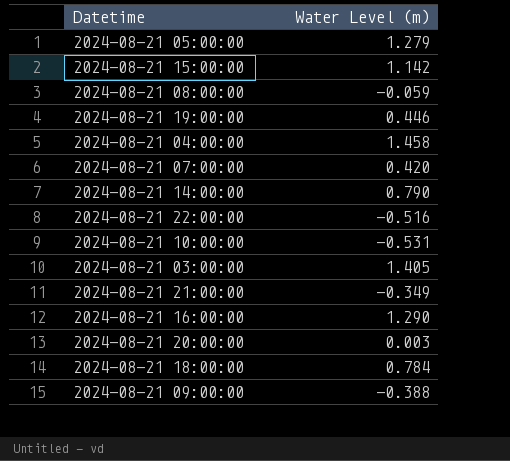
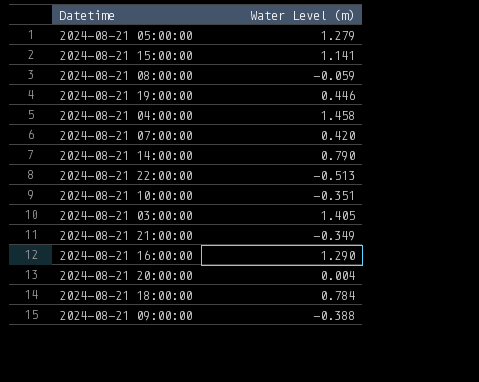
2024-08-21 15:00:00 | Water Level (m): 1.142 -> 1.141
2024-08-21 22:00:00 | Water Level (m): -0.516 -> -0.513
2024-08-21 10:00:00 | Water Level (m): -0.531 -> -0.351
2024-08-21 20:00:00 | Water Level (m): 0.003 -> 0.004

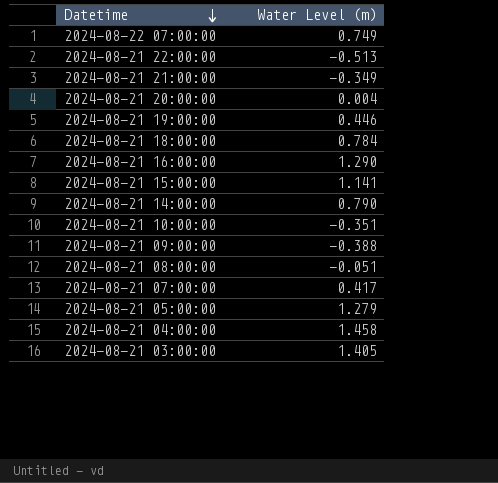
row order: none -> Datetime descending
row 2024-08-22 07:00:00: none -> 0.749
2024-08-21 08:00:00 | Water Level (m): -0.059 -> -0.051
2024-08-21 07:00:00 | Water Level (m): 0.420 -> 0.417

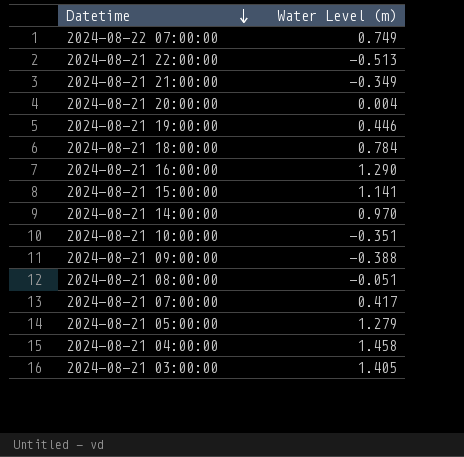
2024-08-21 14:00:00 | Water Level (m): 0.790 -> 0.970

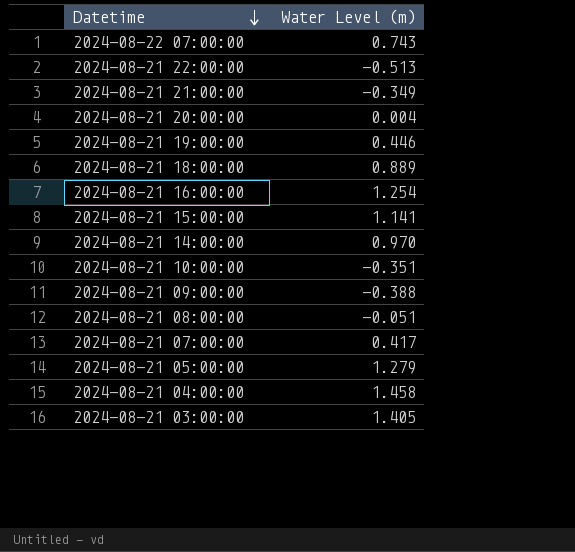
2024-08-22 07:00:00 | Water Level (m): 0.749 -> 0.743
2024-08-21 18:00:00 | Water Level (m): 0.784 -> 0.889
2024-08-21 16:00:00 | Water Level (m): 1.290 -> 1.254

